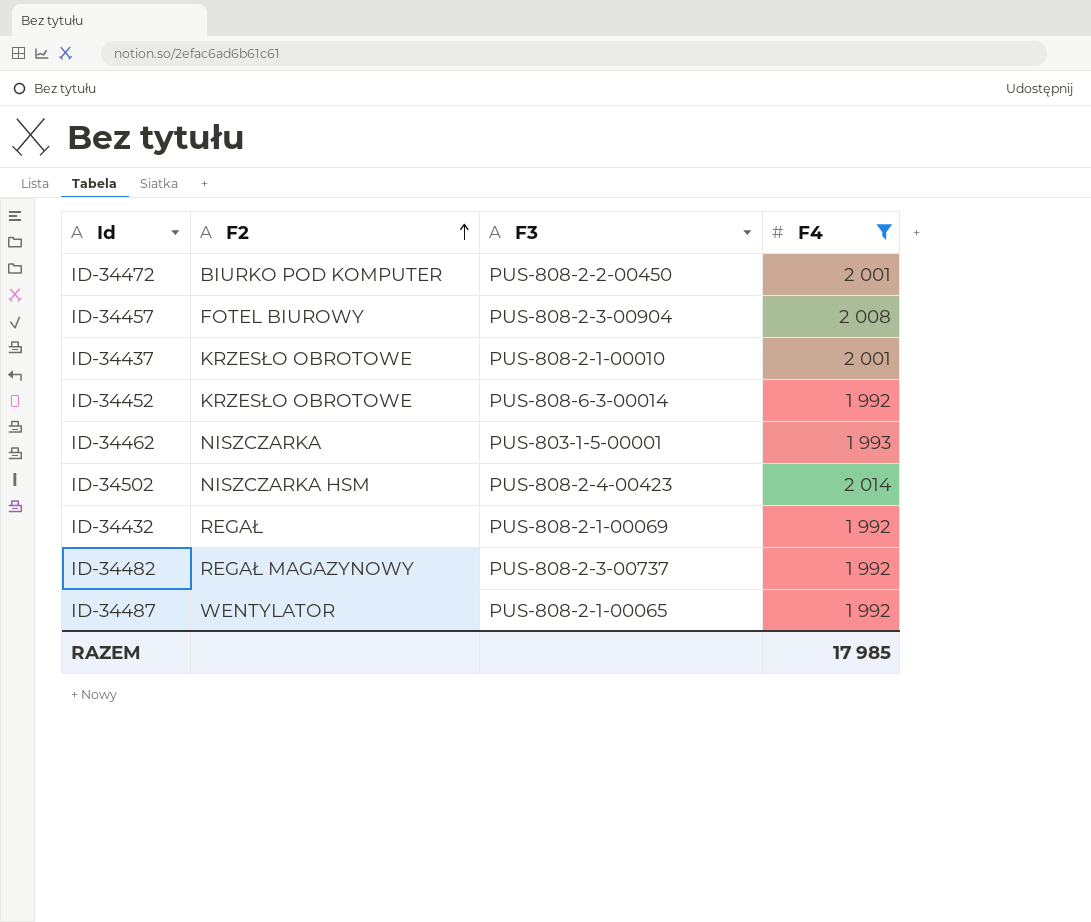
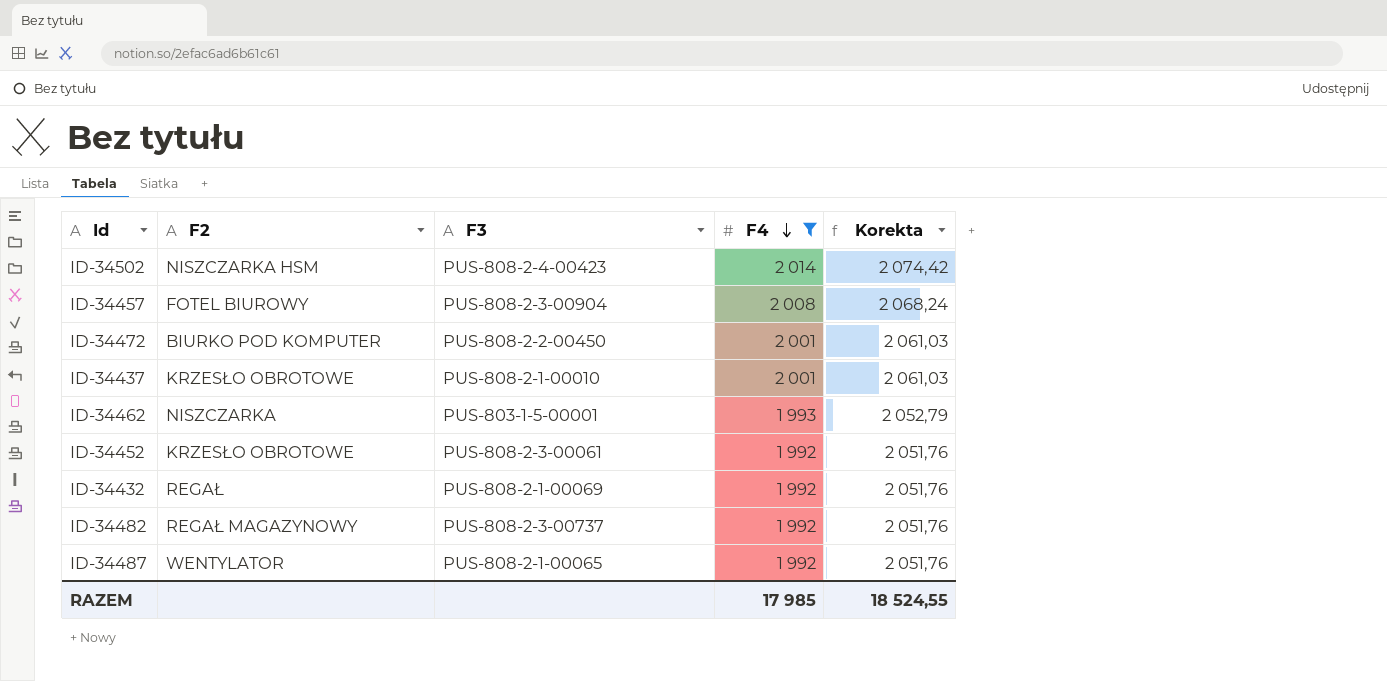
row order: F2 ascending -> F4 descending
column Korekta | formula: none -> [F4] * 1,03
ID-34452 | F3: PUS-808-6-3-00014 -> PUS-808-2-3-00061

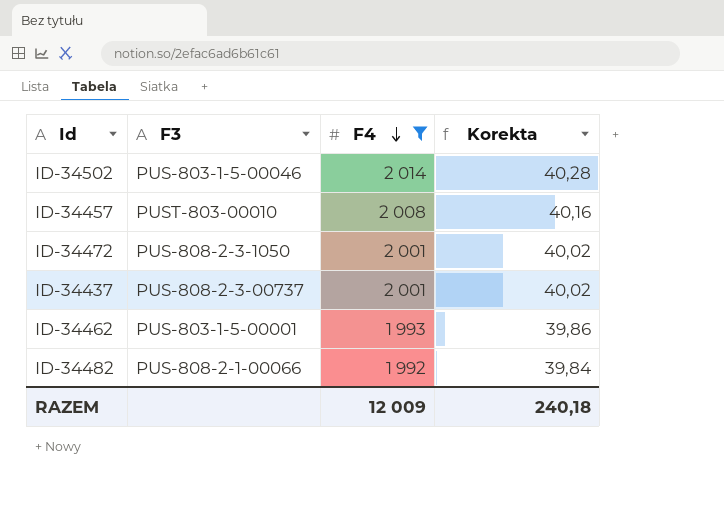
column F2 | position: 2 -> none
column Korekta | formula: [F4] * 1,03 -> [F4] * 0,02
row ID-34452: KRZESŁO OBROTOWE | PUS-808-2-3-00061 | 1 992 | 2 051,76 -> none
row ID-34432: REGAŁ | PUS-808-2-1-00069 | 1 992 | 2 051,76 -> none
row ID-34487: WENTYLATOR | PUS-808-2-1-00065 | 1 992 | 2 051,76 -> none
ID-34502 | F3: PUS-808-2-4-00423 -> PUS-803-1-5-00046
ID-34457 | F3: PUS-808-2-3-00904 -> PUST-803-00010
ID-34472 | F3: PUS-808-2-2-00450 -> PUS-808-2-3-1050
ID-34437 | F3: PUS-808-2-1-00010 -> PUS-808-2-3-00737
ID-34482 | F3: PUS-808-2-3-00737 -> PUS-808-2-1-00066
RAZEM | F4: 17 985 -> 12 009
RAZEM | Korekta: 18 524,55 -> 240,18

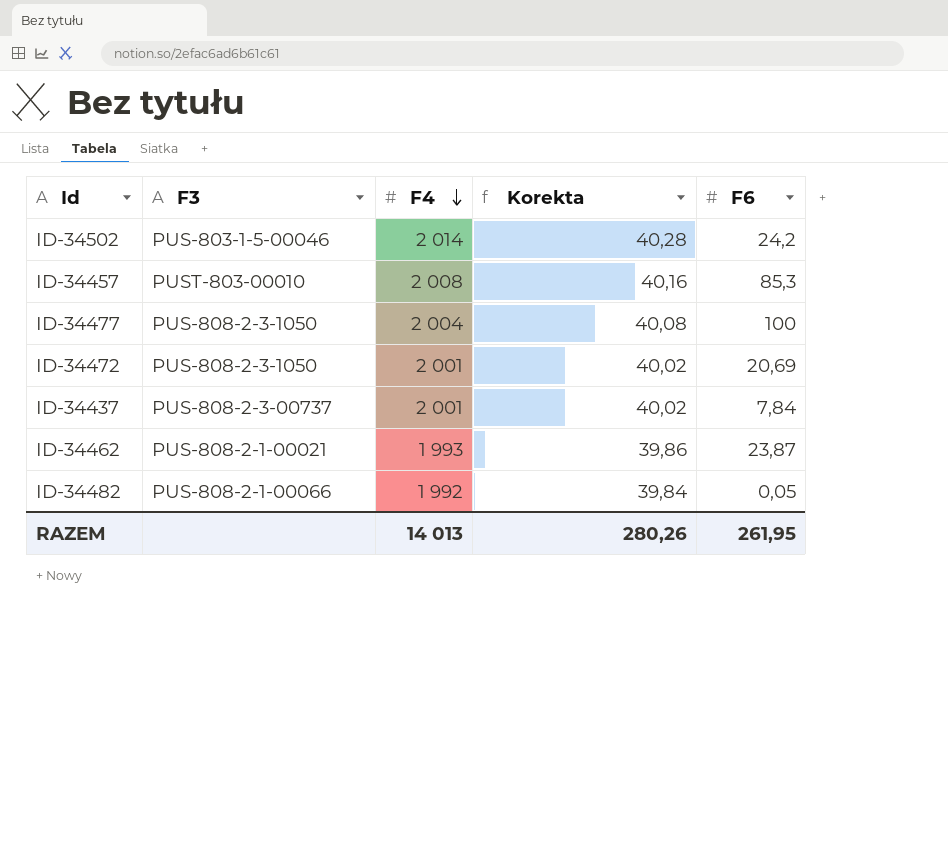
filter: F4 != 2 004 -> none
column F6 | position: none -> 5
ID-34462 | F3: PUS-803-1-5-00001 -> PUS-808-2-1-00021
RAZEM | F4: 12 009 -> 14 013
RAZEM | Korekta: 240,18 -> 280,26

